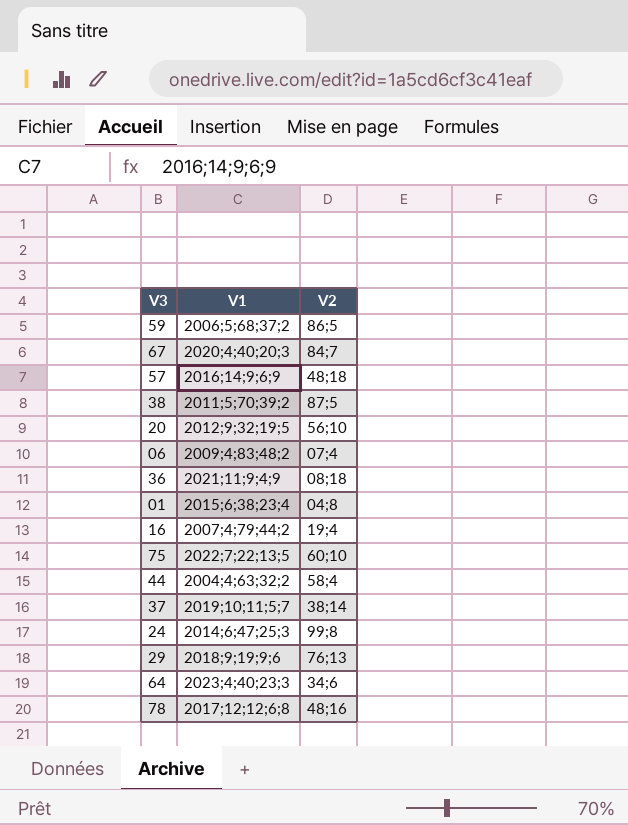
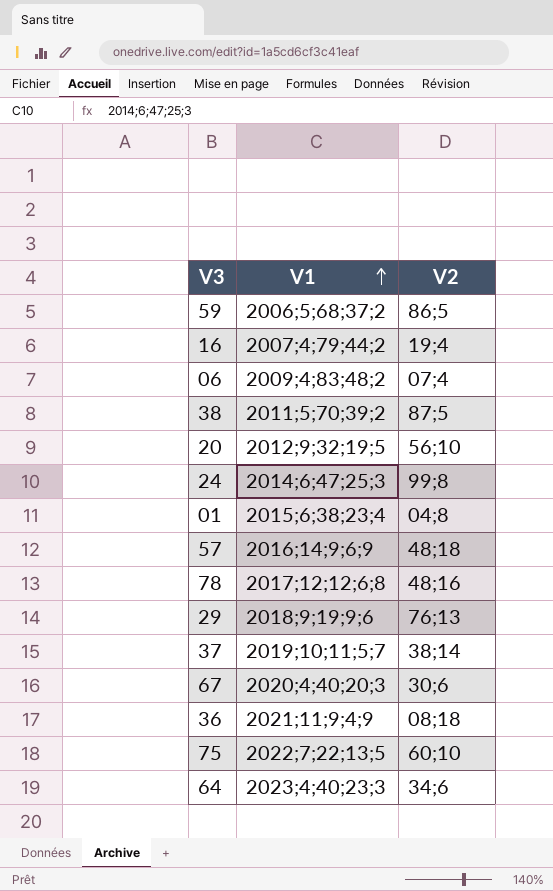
row order: none -> V1 ascending
row 44: 2004;4;63;32;2 | 58;4 -> none
67 | V2: 84;7 -> 30;6

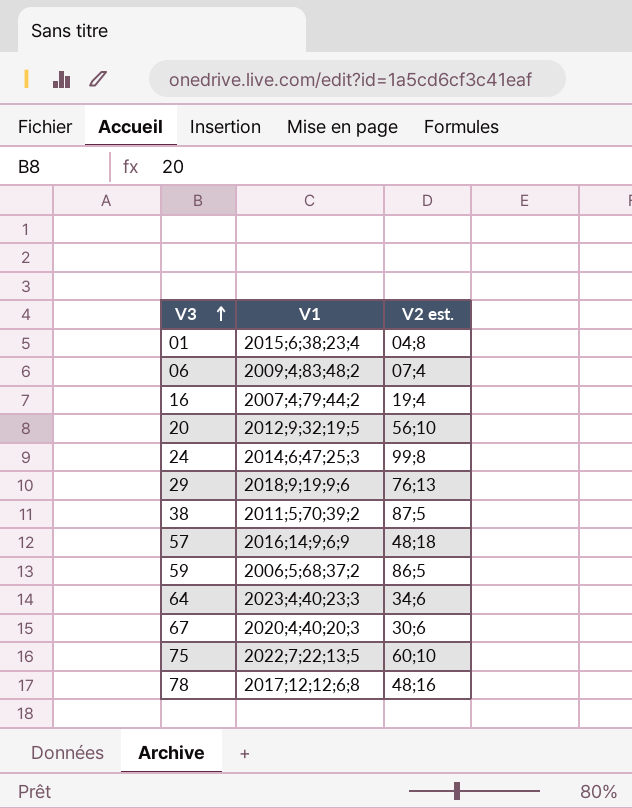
row order: V1 ascending -> V3 ascending
column name: V2 -> V2 est.
row 37: 2019;10;11;5;7 | 38;14 -> none
row 36: 2021;11;9;4;9 | 08;18 -> none

